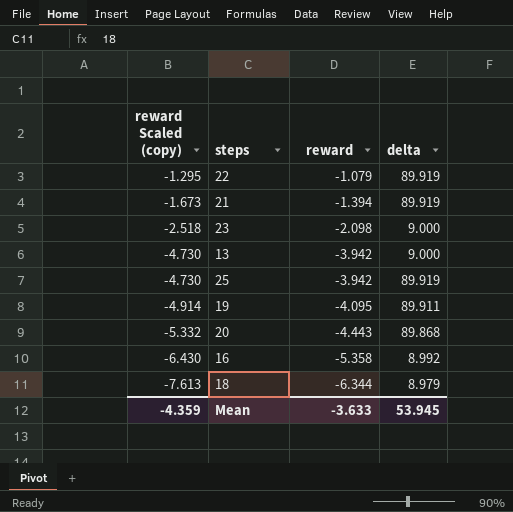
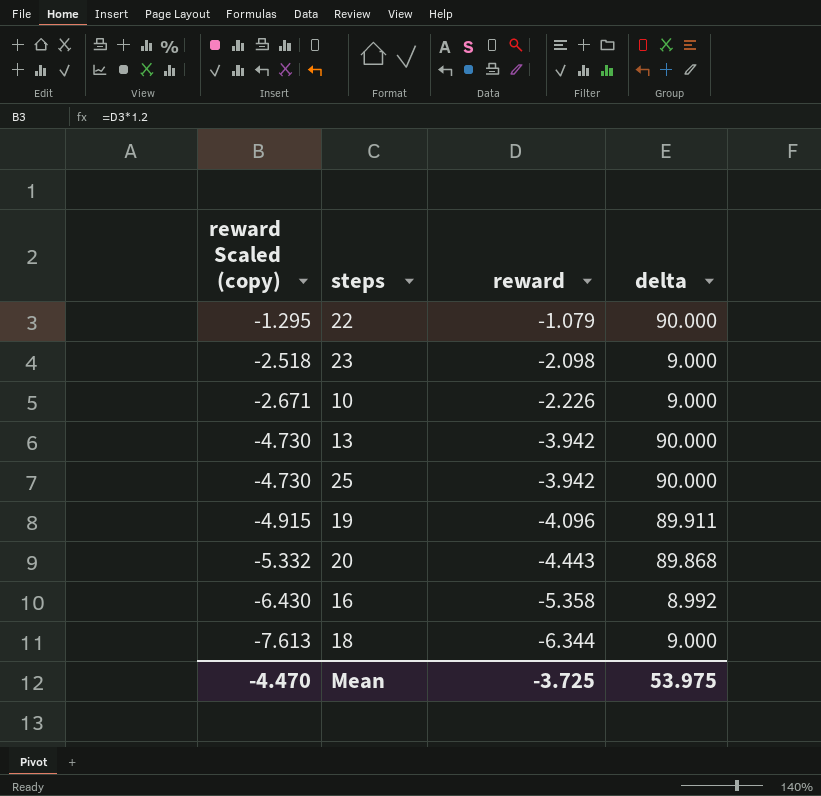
row 21: -1.673 | -1.394 | 89.919 -> none
22 | delta: 89.919 -> 90.000
row 10: none -> -2.671 | -2.226 | 9.000
13 | delta: 9.000 -> 90.000
25 | delta: 89.919 -> 90.000
19 | reward Scaled (copy): -4.914 -> -4.915
19 | reward: -4.095 -> -4.096
18 | delta: 8.979 -> 9.000
Mean | reward Scaled (copy): -4.359 -> -4.470
Mean | reward: -3.633 -> -3.725
Mean | delta: 53.945 -> 53.975

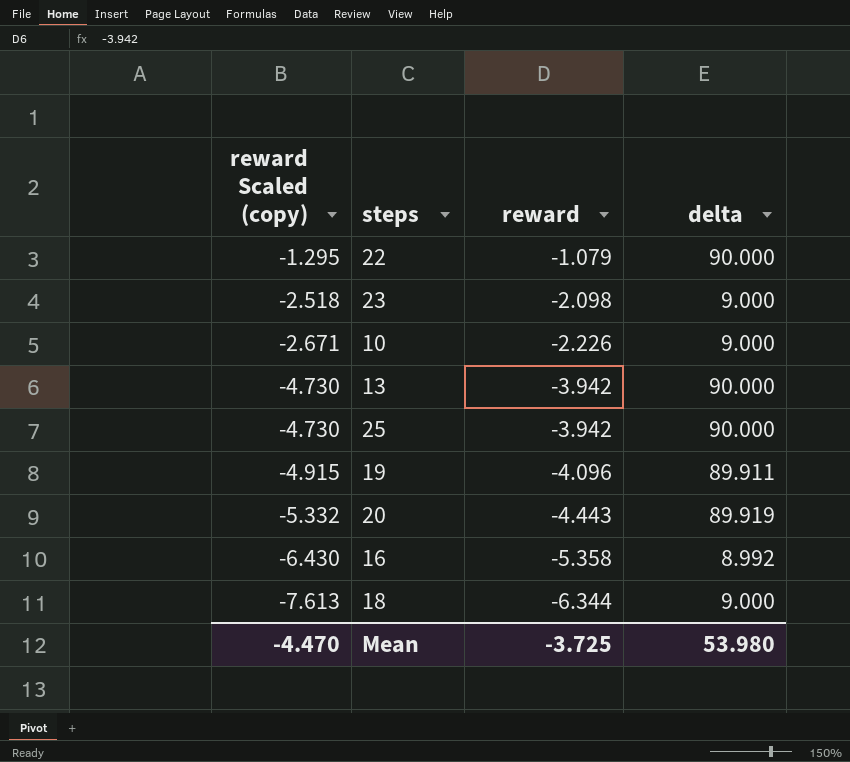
20 | delta: 89.868 -> 89.919
Mean | delta: 53.975 -> 53.980

